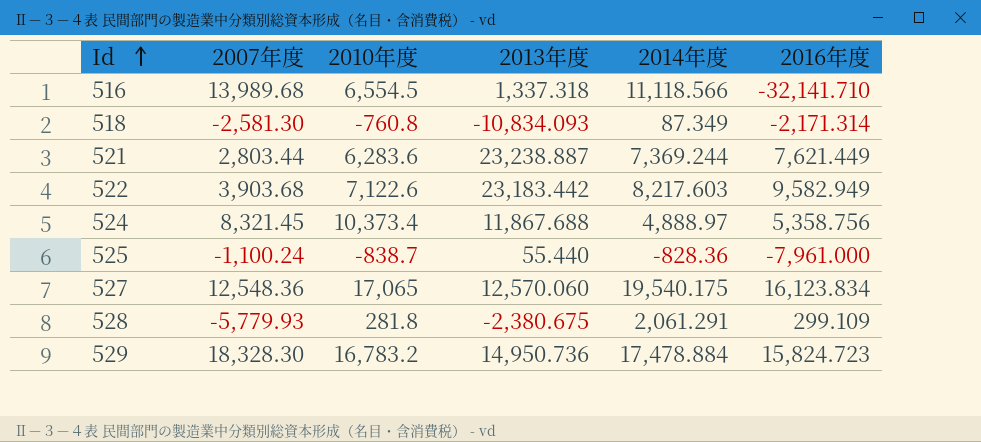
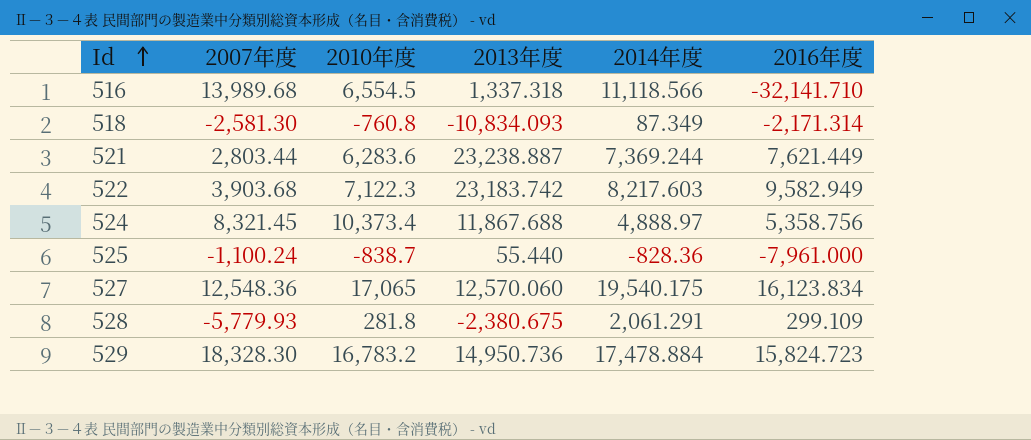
522 | 2010年度: 7,122.6 -> 7,122.3
522 | 2013年度: 23,183.442 -> 23,183.742

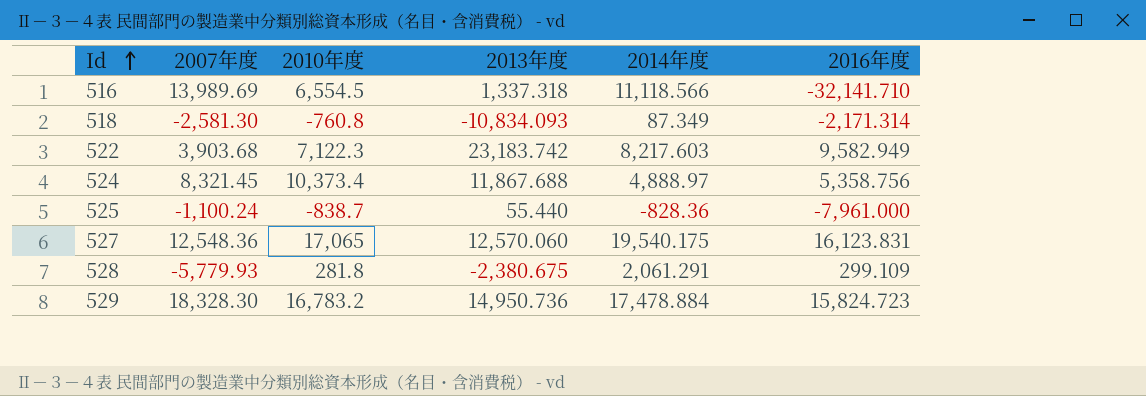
row 521: 2,803.44 | 6,283.6 | 23,238.887 | 7,369.244 | 7,621.449 -> none
516 | 2007年度: 13,989.68 -> 13,989.69
527 | 2016年度: 16,123.834 -> 16,123.831

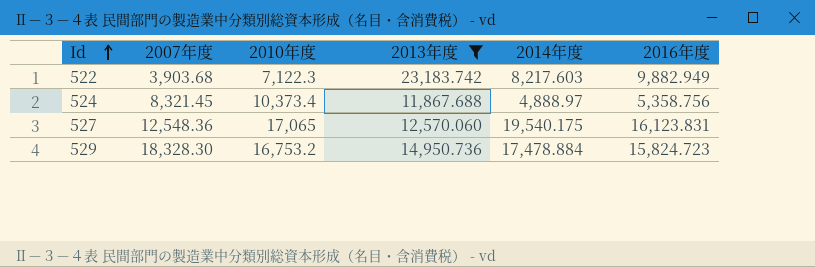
filter: none -> 2013年度 >= 11,867.688
522 | 2016年度: 9,582.949 -> 9,882.949
529 | 2010年度: 16,783.2 -> 16,753.2

